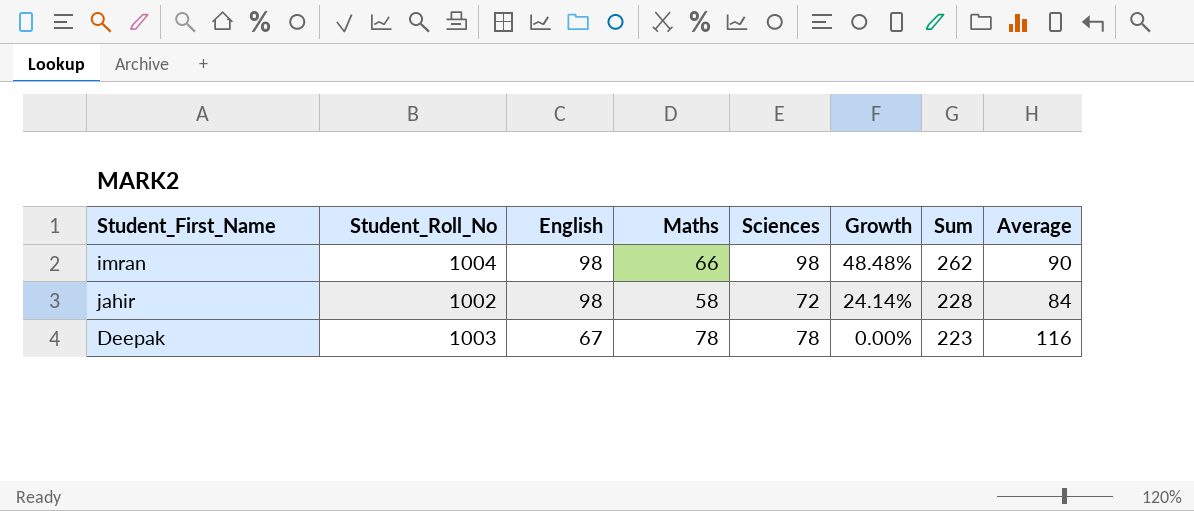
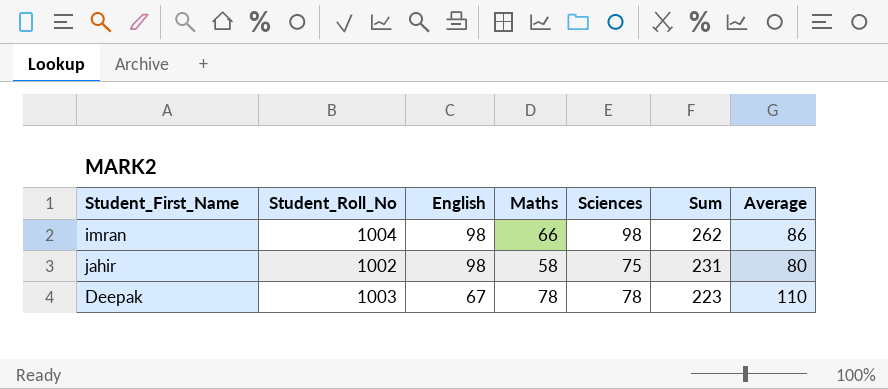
column Growth | formula: ([Sciences] - [Maths]) / [Maths] -> none
imran | Average: 90 -> 86
jahir | Sciences: 72 -> 75
jahir | Sum: 228 -> 231
jahir | Average: 84 -> 80
Deepak | Average: 116 -> 110

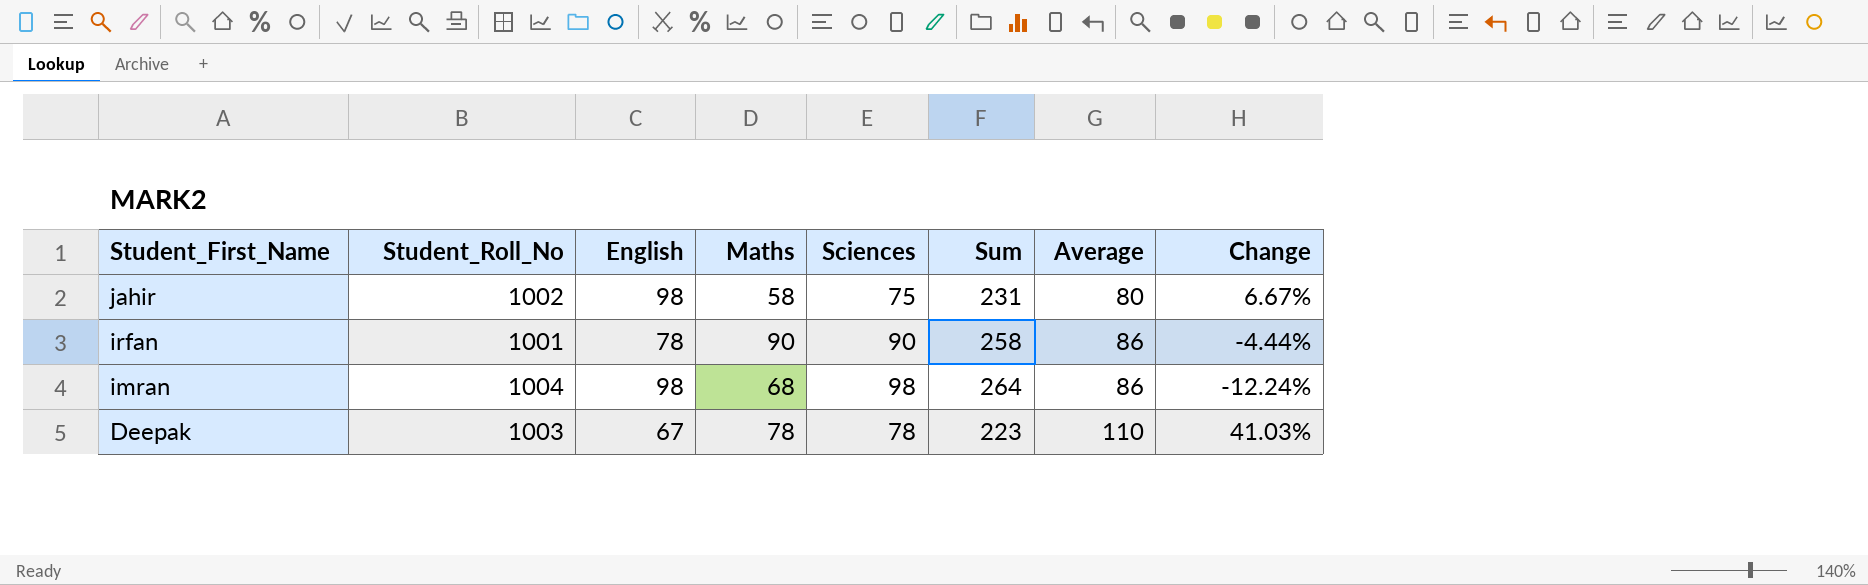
row order: English descending -> Student_First_Name descending
column Change | formula: none -> ([Average] - [Sciences]) / [Sciences]
row irfan: none -> 1001 | 78 | 90 | 90 | 258 | 86 | -4.44%
imran | Maths: 66 -> 68
imran | Sum: 262 -> 264

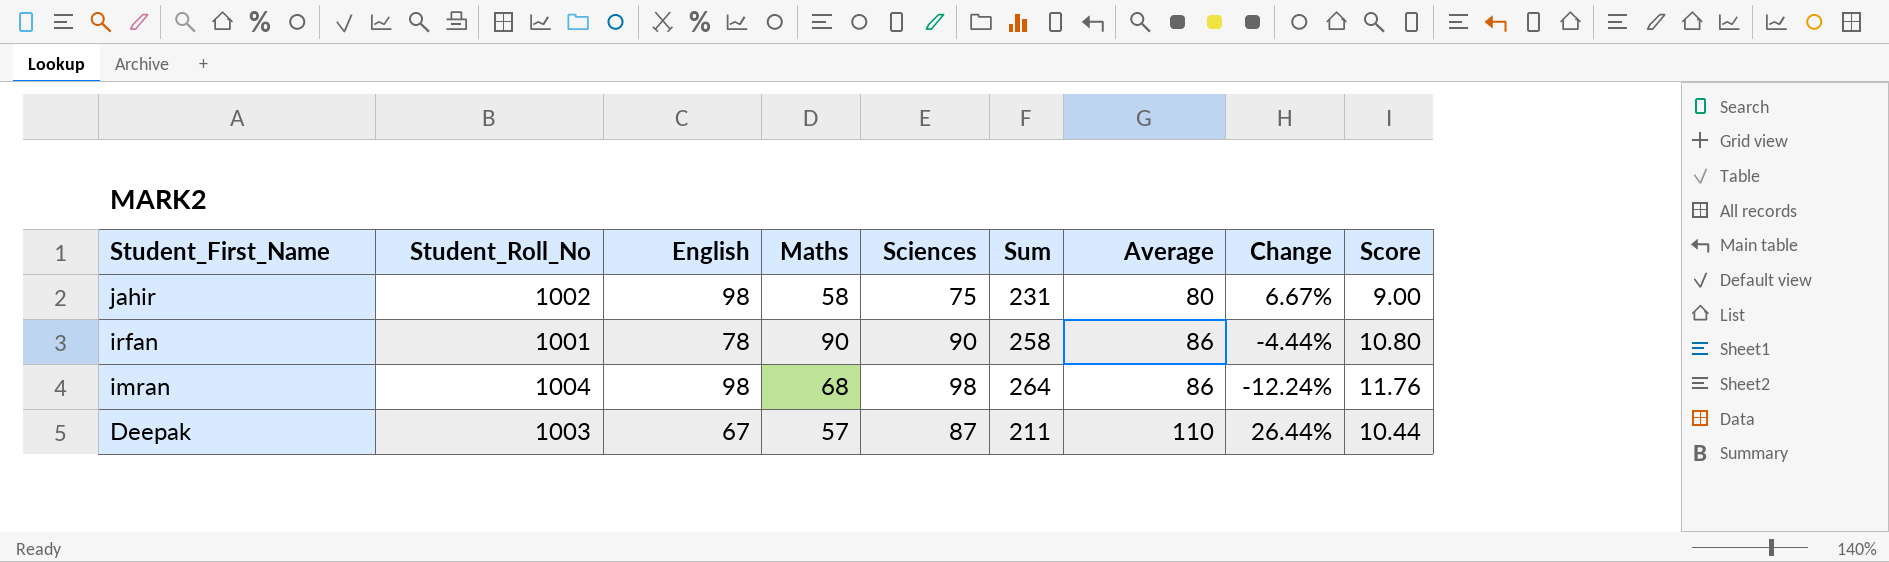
column Score | formula: none -> [Sciences] * 0.12
Deepak | Maths: 78 -> 57
Deepak | Sciences: 78 -> 87
Deepak | Sum: 223 -> 211
Deepak | Change: 41.03% -> 26.44%

